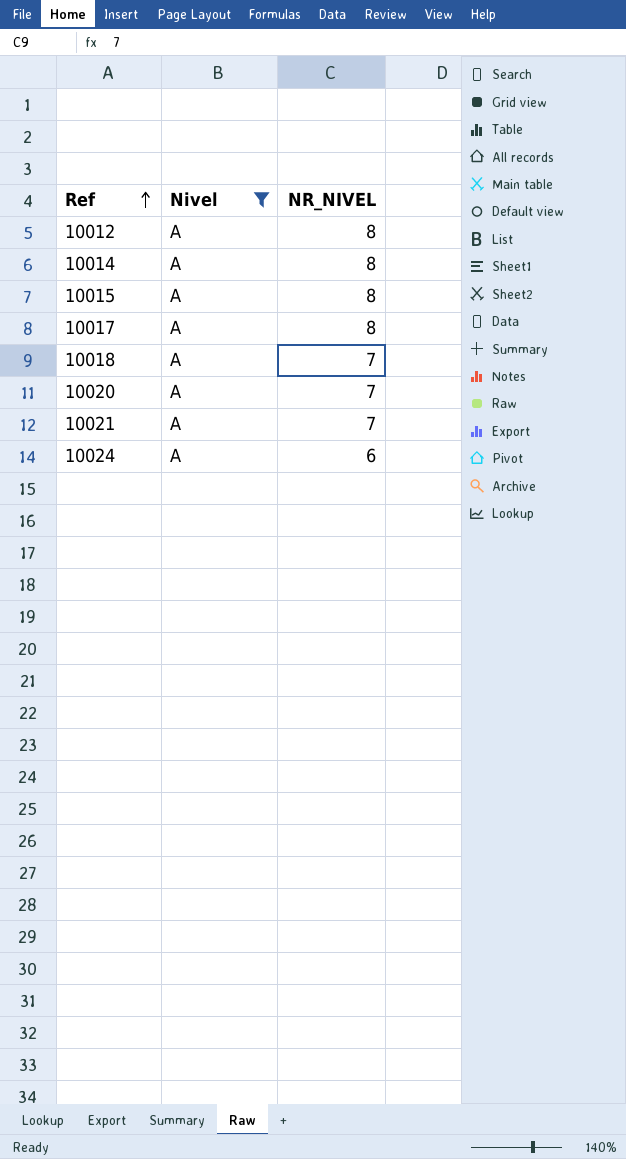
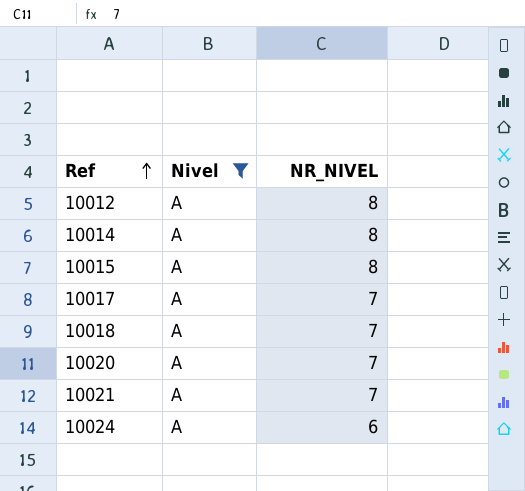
10017 | NR_NIVEL: 8 -> 7

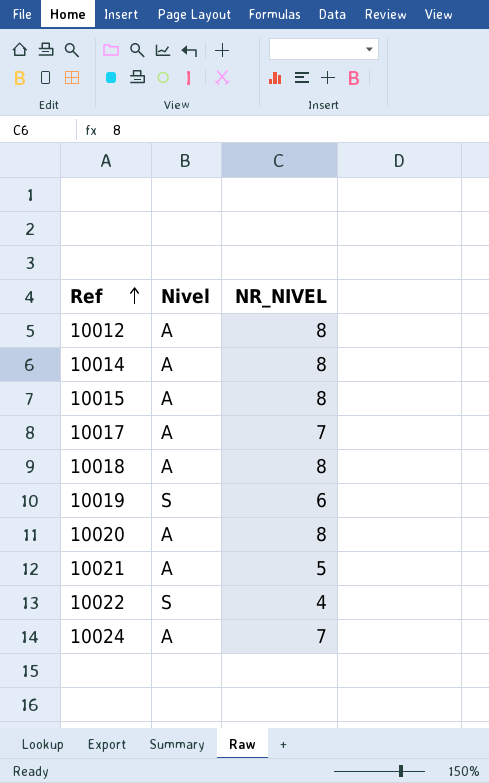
filter: Nivel = A -> none
10018 | NR_NIVEL: 7 -> 8
10020 | NR_NIVEL: 7 -> 8
10021 | NR_NIVEL: 7 -> 5
10024 | NR_NIVEL: 6 -> 7

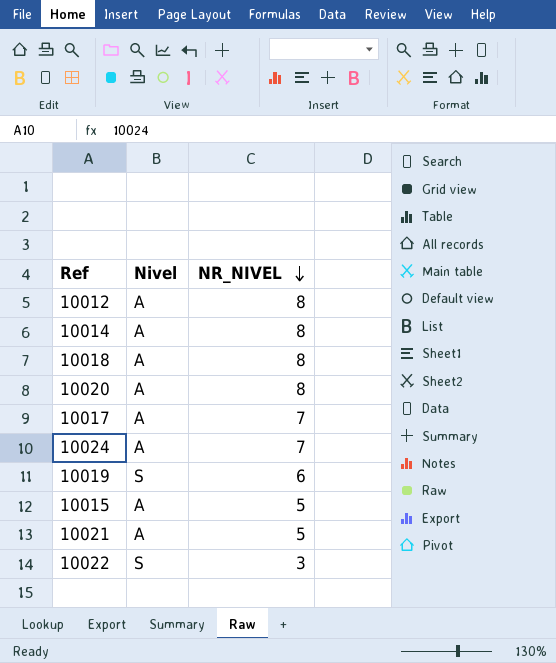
row order: Ref ascending -> NR_NIVEL descending
10015 | NR_NIVEL: 8 -> 5
10022 | NR_NIVEL: 4 -> 3

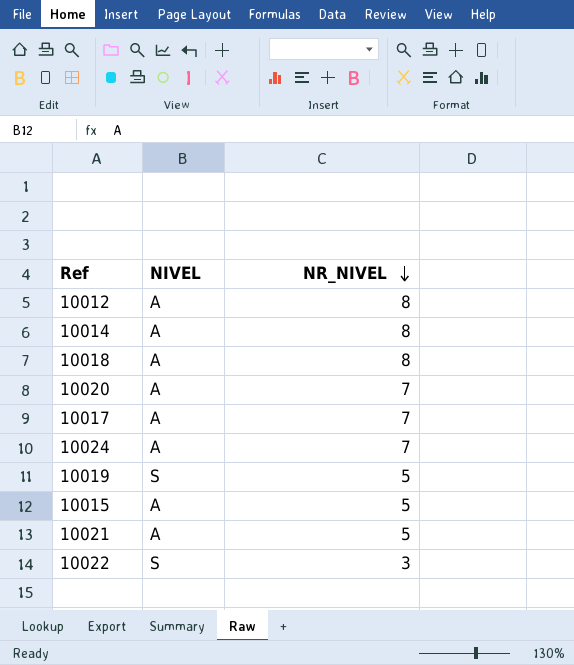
column name: Nivel -> NIVEL
10020 | NR_NIVEL: 8 -> 7
10019 | NR_NIVEL: 6 -> 5

